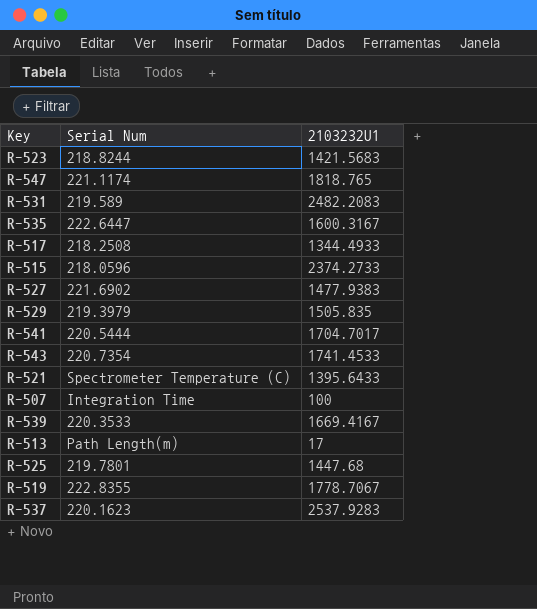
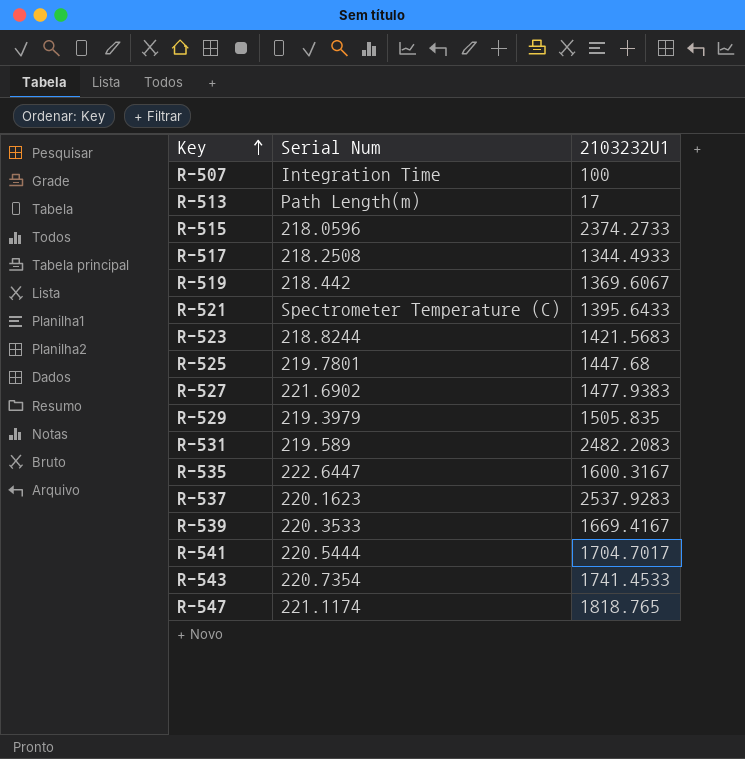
row order: none -> Key ascending
R-519 | Serial Num: 222.8355 -> 218.442
R-519 | 2103232U1: 1778.7067 -> 1369.6067

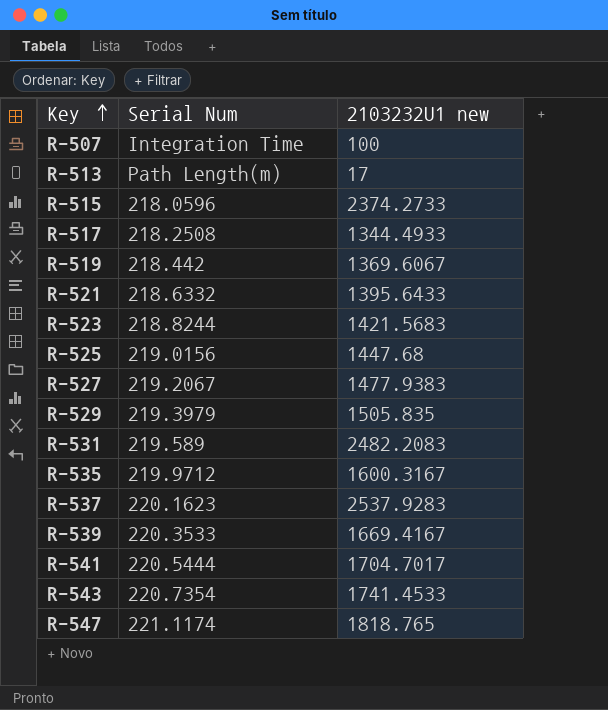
column name: 2103232U1 -> 2103232U1 new
R-521 | Serial Num: Spectrometer Temperature (C) -> 218.6332
R-525 | Serial Num: 219.7801 -> 219.0156
R-527 | Serial Num: 221.6902 -> 219.2067
R-535 | Serial Num: 222.6447 -> 219.9712

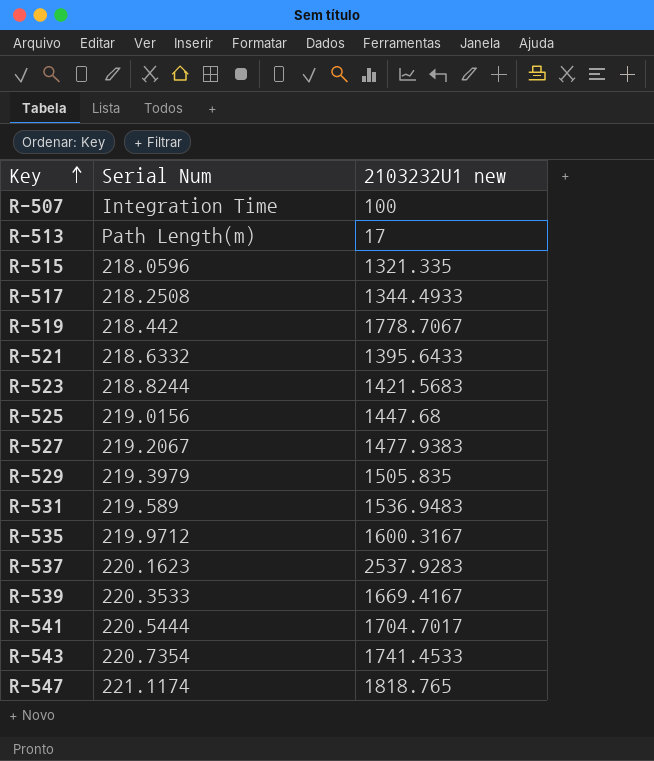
R-515 | 2103232U1 new: 2374.2733 -> 1321.335
R-519 | 2103232U1 new: 1369.6067 -> 1778.7067
R-531 | 2103232U1 new: 2482.2083 -> 1536.9483

